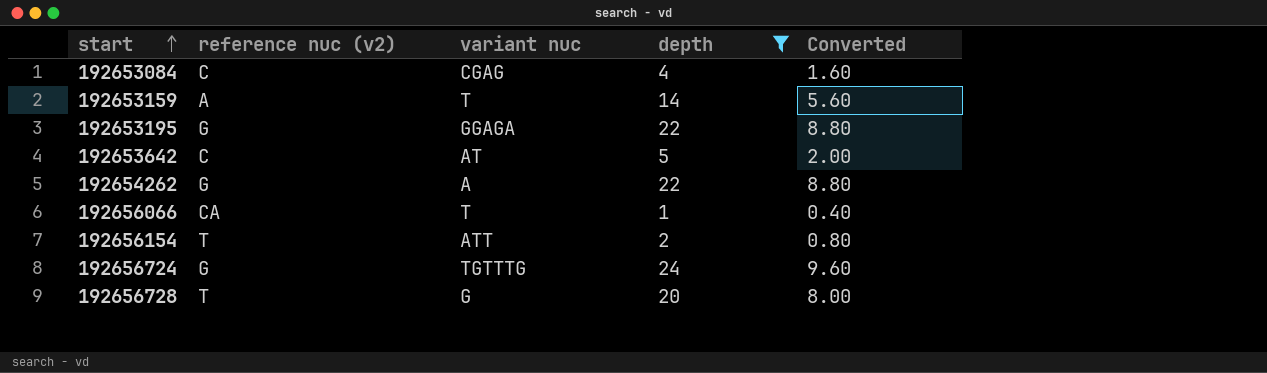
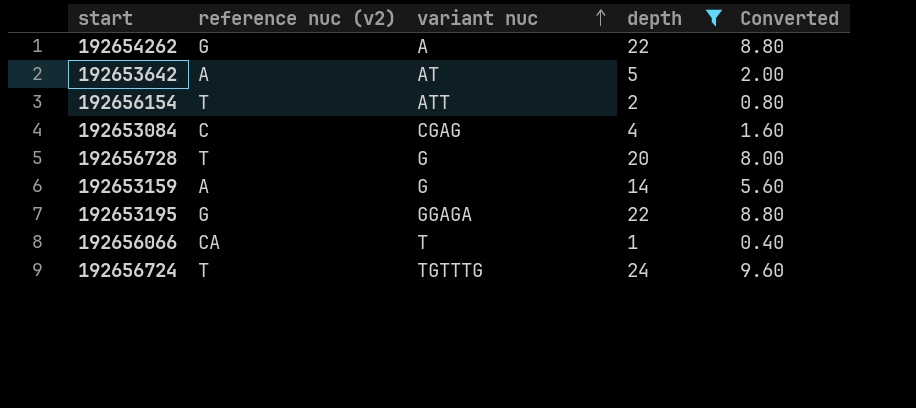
row order: start ascending -> variant nuc ascending
192653642 | reference nuc (v2): C -> A
192653159 | variant nuc: T -> G
192656724 | reference nuc (v2): G -> T

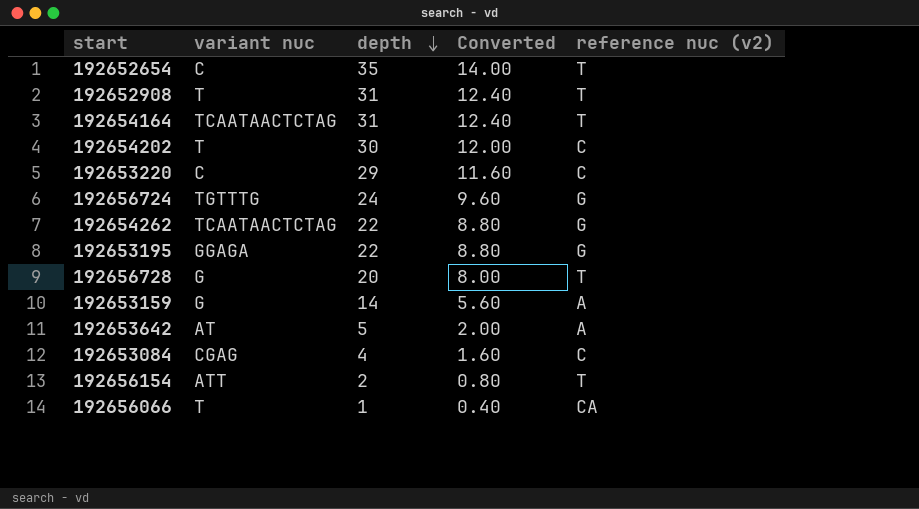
filter: depth <= 24 -> none
row order: variant nuc ascending -> depth descending
column reference nuc (v2) | position: 2 -> 5
192656724 | reference nuc (v2): T -> G
192654262 | variant nuc: A -> TCAATAACTCTAG

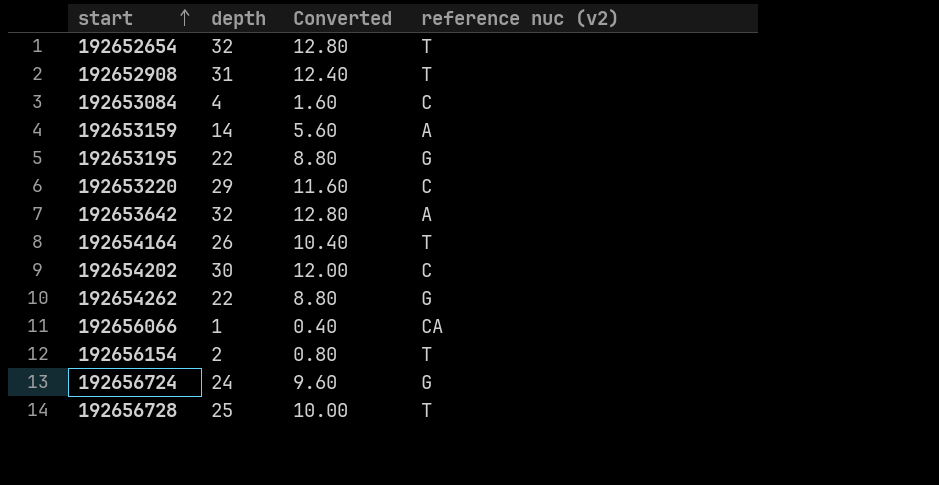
row order: depth descending -> start ascending
column variant nuc | position: 2 -> none
192652654 | depth: 35 -> 32
192652654 | Converted: 14.00 -> 12.80
192653642 | depth: 5 -> 32
192653642 | Converted: 2.00 -> 12.80
192654164 | depth: 31 -> 26
192654164 | Converted: 12.40 -> 10.40
192656728 | depth: 20 -> 25
192656728 | Converted: 8.00 -> 10.00

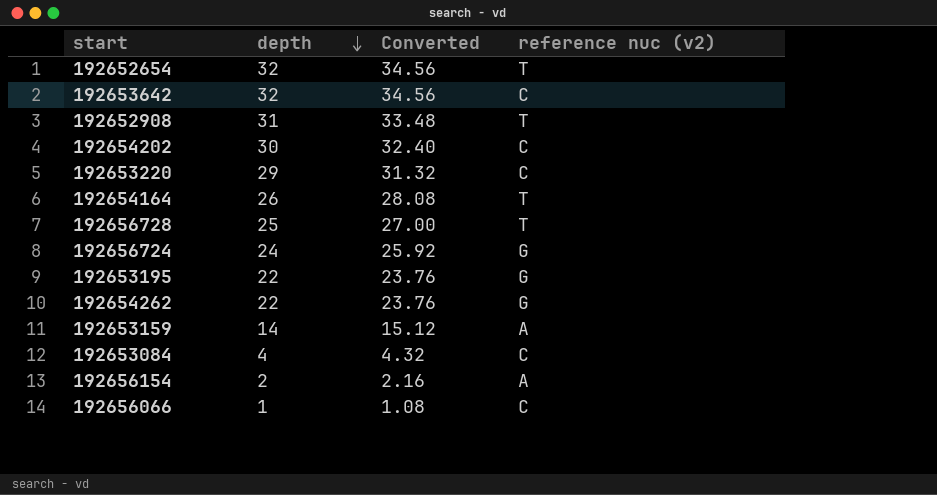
row order: start ascending -> depth descending
column Converted | formula: [depth] * 0.4 -> [depth] * 1.08
192653642 | reference nuc (v2): A -> C
192656154 | reference nuc (v2): T -> A
192656066 | reference nuc (v2): CA -> C

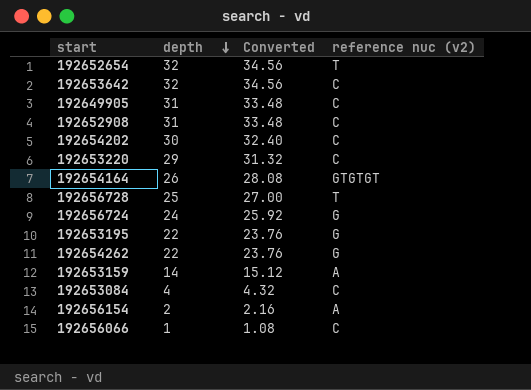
row 192649905: none -> 31 | 33.48 | C
192652908 | reference nuc (v2): T -> C
192654164 | reference nuc (v2): T -> GTGTGT

